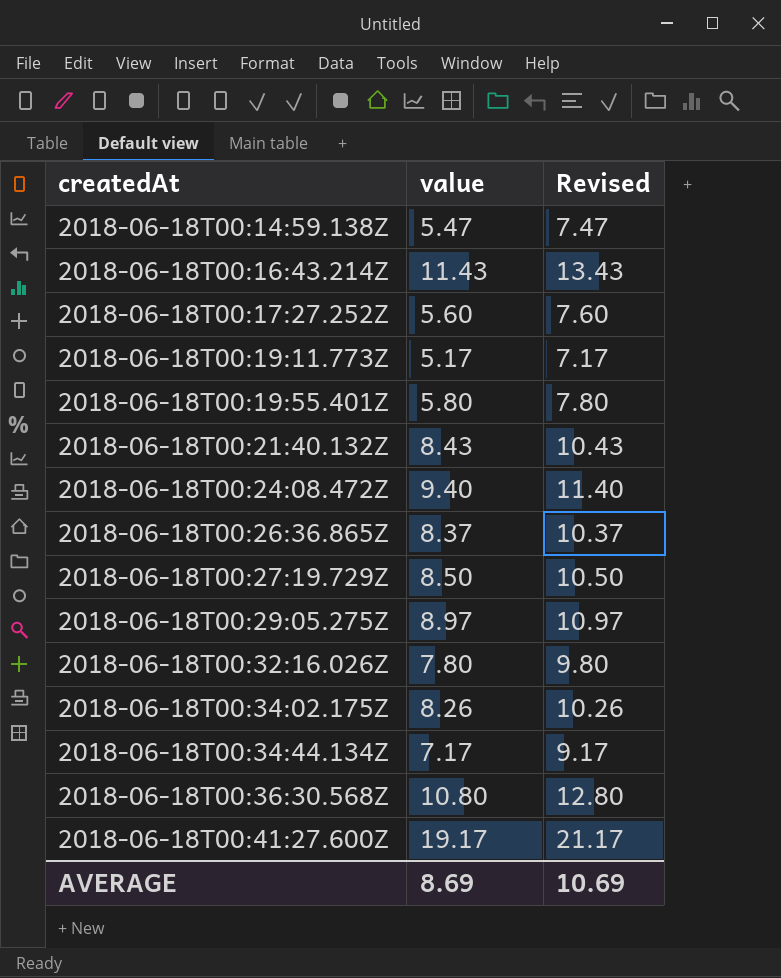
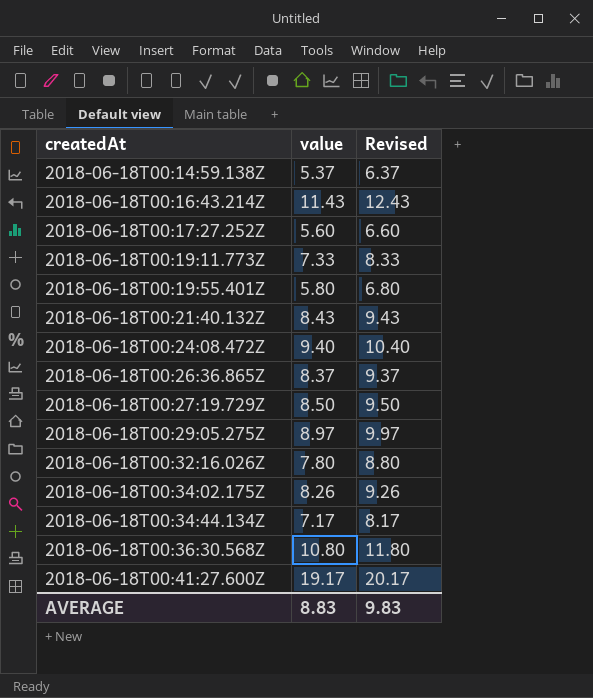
column Revised | formula: [value] + 2 -> [value] + 1
2018-06-18T00:14:59.138Z | value: 5.47 -> 5.37
2018-06-18T00:19:11.773Z | value: 5.17 -> 7.33
AVERAGE | value: 8.69 -> 8.83
AVERAGE | Revised: 10.69 -> 9.83

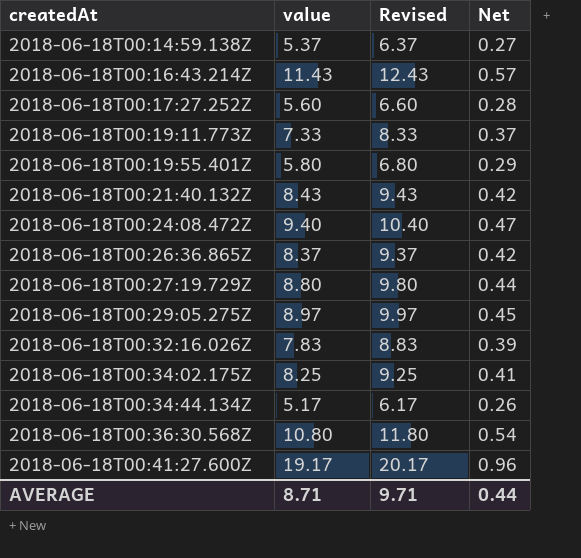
column Net | formula: none -> [value] * 0.05
2018-06-18T00:27:19.729Z | value: 8.50 -> 8.80
2018-06-18T00:27:19.729Z | Revised: 9.50 -> 9.80
2018-06-18T00:32:16.026Z | value: 7.80 -> 7.83
2018-06-18T00:32:16.026Z | Revised: 8.80 -> 8.83
2018-06-18T00:34:02.175Z | value: 8.26 -> 8.25
2018-06-18T00:34:02.175Z | Revised: 9.26 -> 9.25
2018-06-18T00:34:44.134Z | value: 7.17 -> 5.17
2018-06-18T00:34:44.134Z | Revised: 8.17 -> 6.17
AVERAGE | value: 8.83 -> 8.71
AVERAGE | Revised: 9.83 -> 9.71

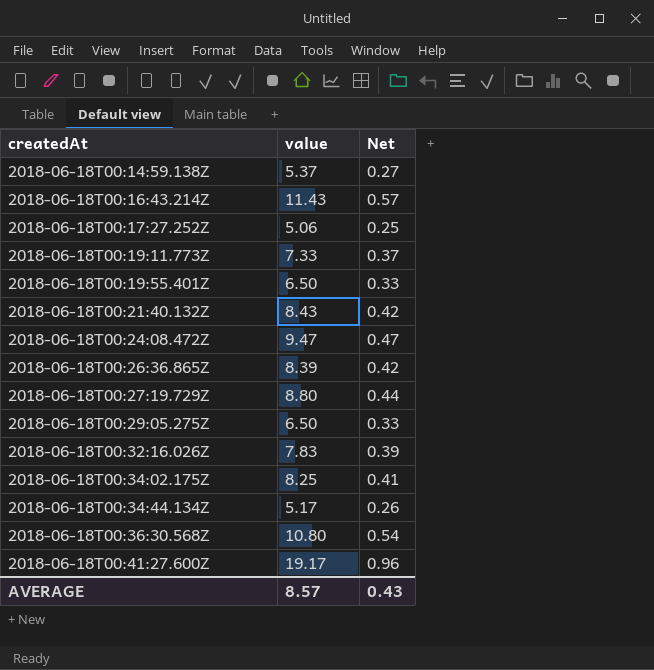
column Revised | formula: [value] + 1 -> none
2018-06-18T00:17:27.252Z | value: 5.60 -> 5.06
2018-06-18T00:17:27.252Z | Net: 0.28 -> 0.25
2018-06-18T00:19:55.401Z | value: 5.80 -> 6.50
2018-06-18T00:19:55.401Z | Net: 0.29 -> 0.33
2018-06-18T00:24:08.472Z | value: 9.40 -> 9.47
2018-06-18T00:26:36.865Z | value: 8.37 -> 8.39
2018-06-18T00:29:05.275Z | value: 8.97 -> 6.50
2018-06-18T00:29:05.275Z | Net: 0.45 -> 0.33
AVERAGE | value: 8.71 -> 8.57
AVERAGE | Net: 0.44 -> 0.43

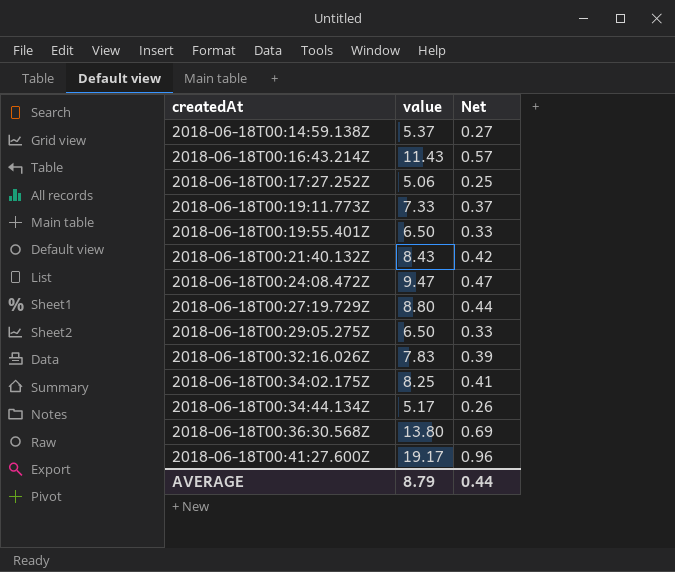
row 2018-06-18T00:26:36.865Z: 8.39 | 0.42 -> none
2018-06-18T00:36:30.568Z | value: 10.80 -> 13.80
2018-06-18T00:36:30.568Z | Net: 0.54 -> 0.69
AVERAGE | value: 8.57 -> 8.79
AVERAGE | Net: 0.43 -> 0.44

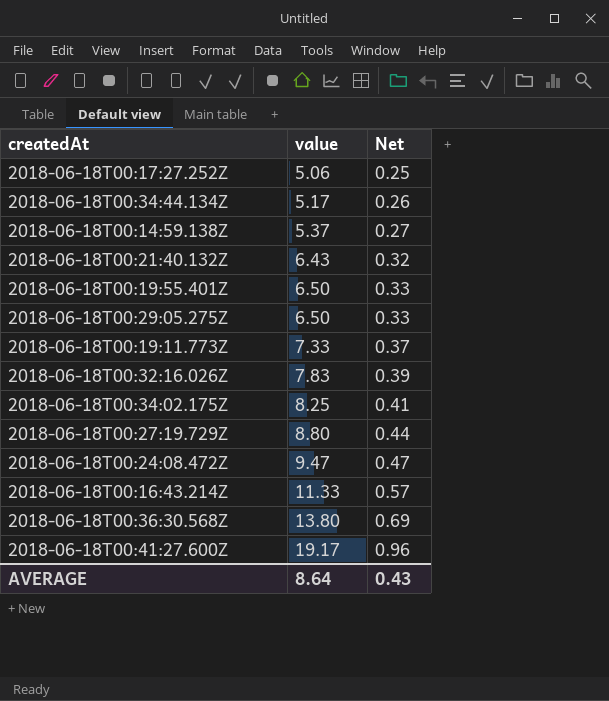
row order: createdAt ascending -> value ascending
2018-06-18T00:21:40.132Z | value: 8.43 -> 6.43
2018-06-18T00:21:40.132Z | Net: 0.42 -> 0.32
2018-06-18T00:16:43.214Z | value: 11.43 -> 11.33
AVERAGE | value: 8.79 -> 8.64
AVERAGE | Net: 0.44 -> 0.43

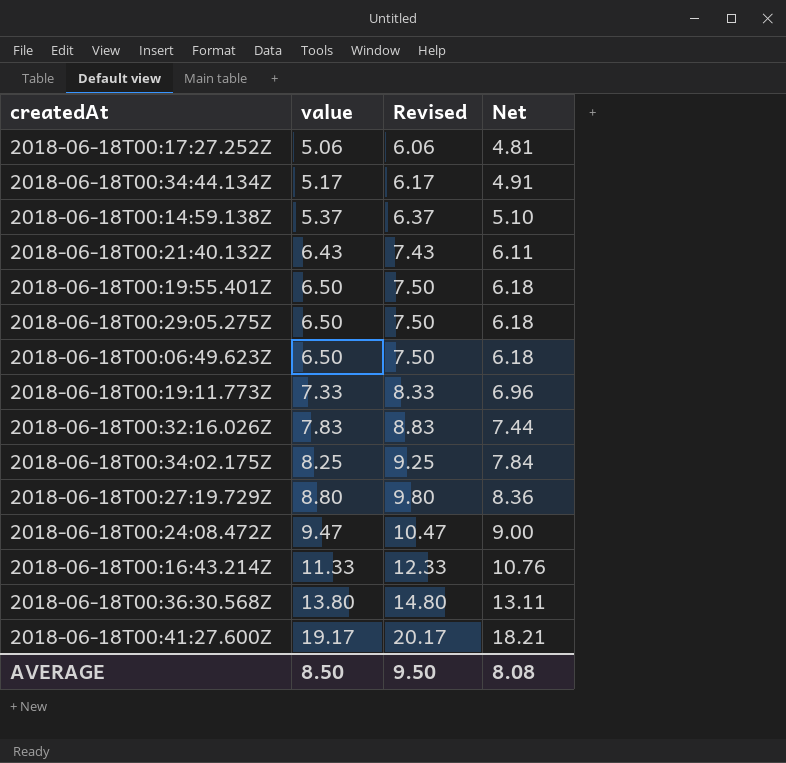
column Revised | formula: none -> [value] + 1
column Net | formula: [value] * 0.05 -> [value] * 0.95
row 2018-06-18T00:06:49.623Z: none -> 6.50 | 7.50 | 6.18
AVERAGE | value: 8.64 -> 8.50
AVERAGE | Net: 0.43 -> 8.08

